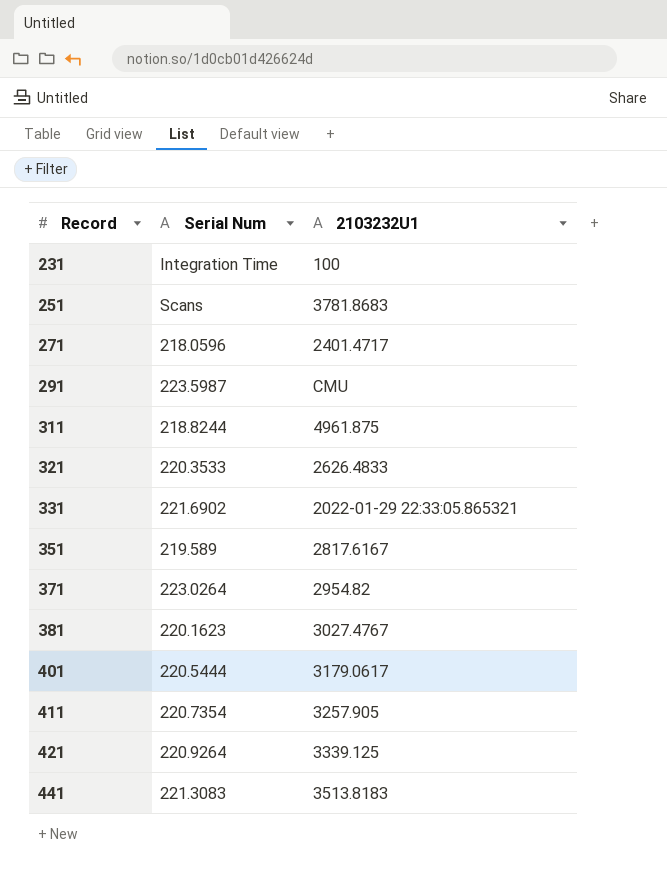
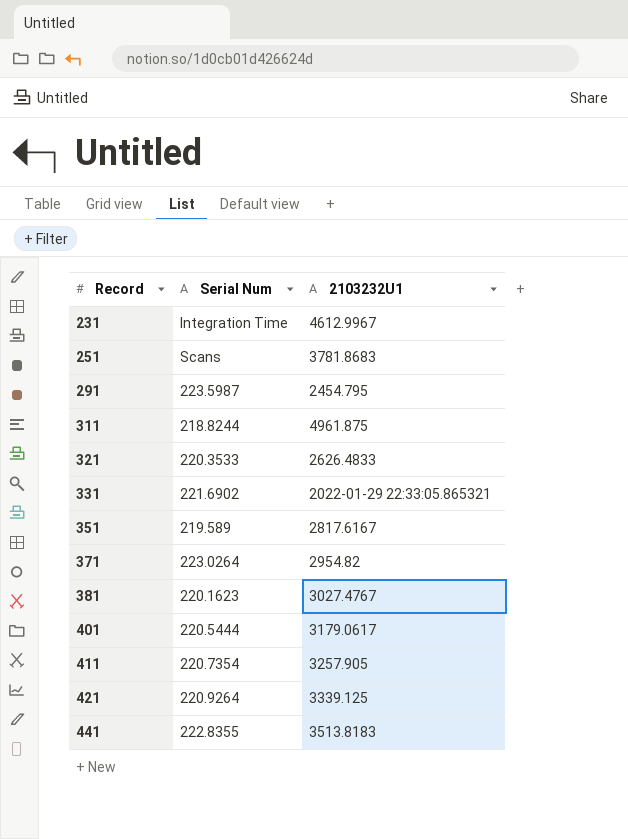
row 271: 218.0596 | 2401.4717 -> none
231 | 2103232U1: 100 -> 4612.9967
291 | 2103232U1: CMU -> 2454.795
441 | Serial Num: 221.3083 -> 222.8355

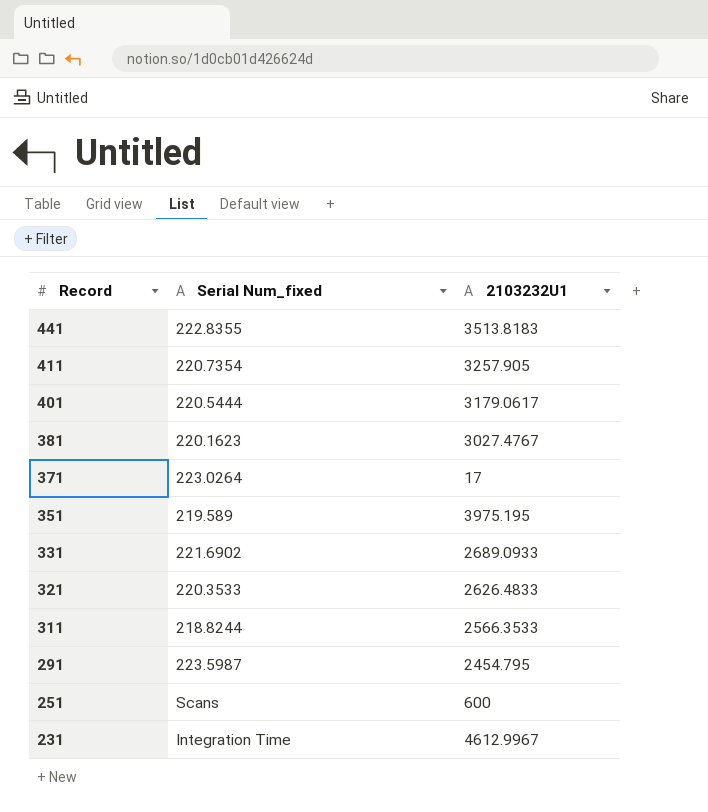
row order: Record ascending -> Record descending
column name: Serial Num -> Serial Num_fixed
row 421: 220.9264 | 3339.125 -> none
371 | 2103232U1: 2954.82 -> 17
351 | 2103232U1: 2817.6167 -> 3975.195
331 | 2103232U1: 2022-01-29 22:33:05.865321 -> 2689.0933
311 | 2103232U1: 4961.875 -> 2566.3533
251 | 2103232U1: 3781.8683 -> 600

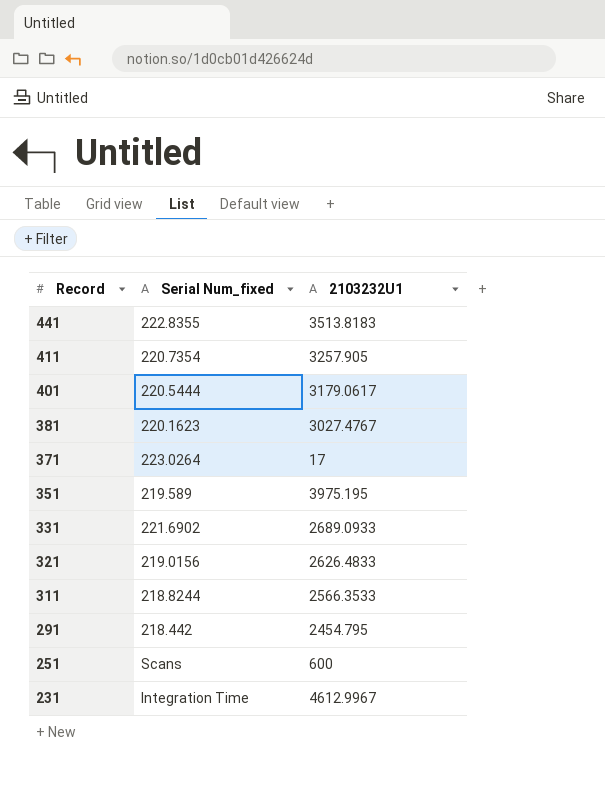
321 | Serial Num_fixed: 220.3533 -> 219.0156
291 | Serial Num_fixed: 223.5987 -> 218.442

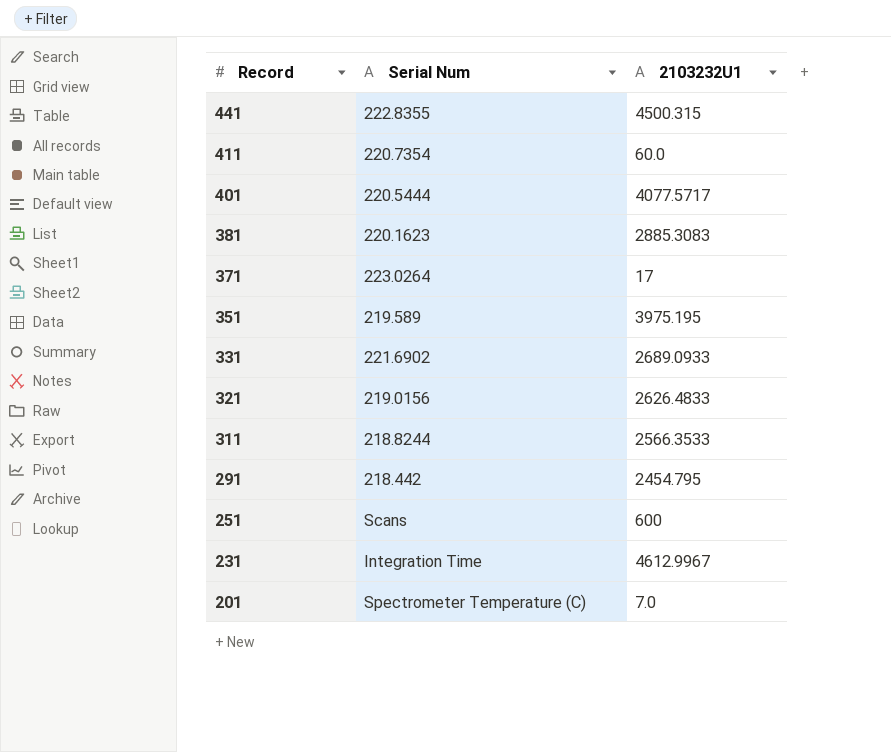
column name: Serial Num_fixed -> Serial Num
441 | 2103232U1: 3513.8183 -> 4500.315
411 | 2103232U1: 3257.905 -> 60.0
401 | 2103232U1: 3179.0617 -> 4077.5717
381 | 2103232U1: 3027.4767 -> 2885.3083
row 201: none -> Spectrometer Temperature (C) | 7.0

